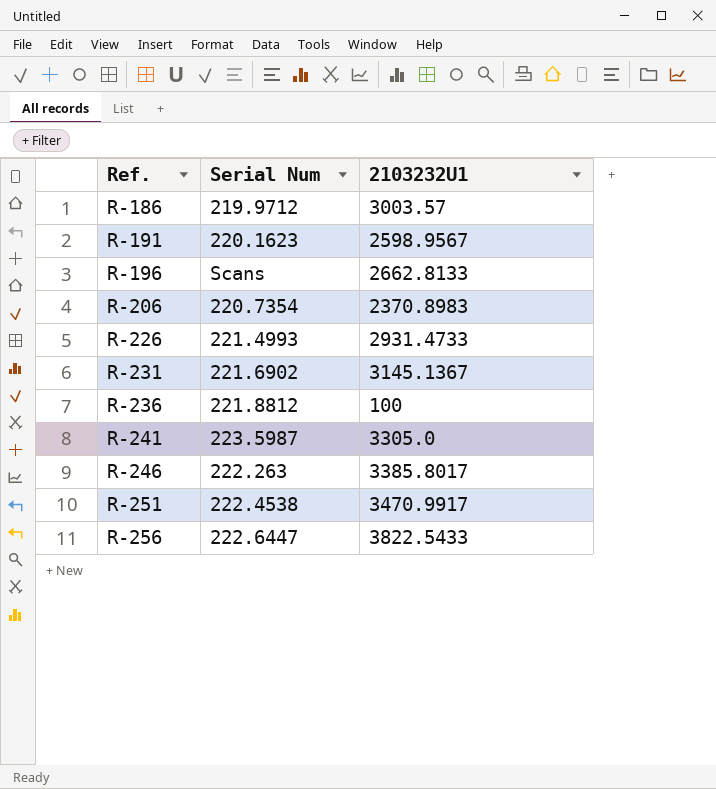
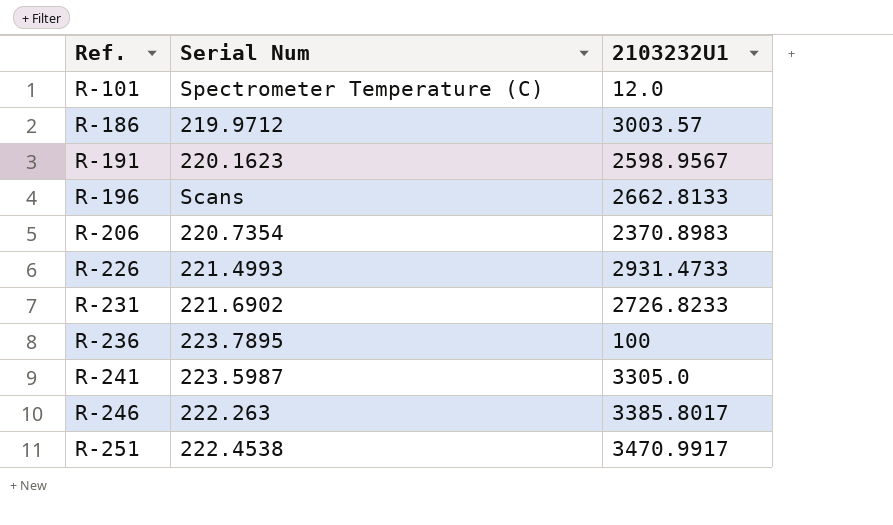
row R-256: 222.6447 | 3822.5433 -> none
row R-101: none -> Spectrometer Temperature (C) | 12.0
R-231 | 2103232U1: 3145.1367 -> 2726.8233
R-236 | Serial Num: 221.8812 -> 223.7895

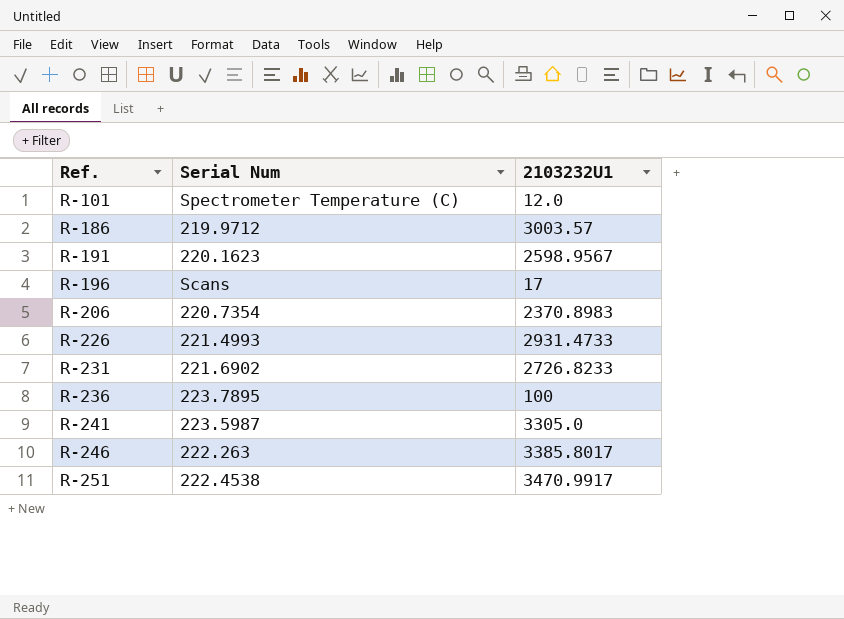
R-196 | 2103232U1: 2662.8133 -> 17

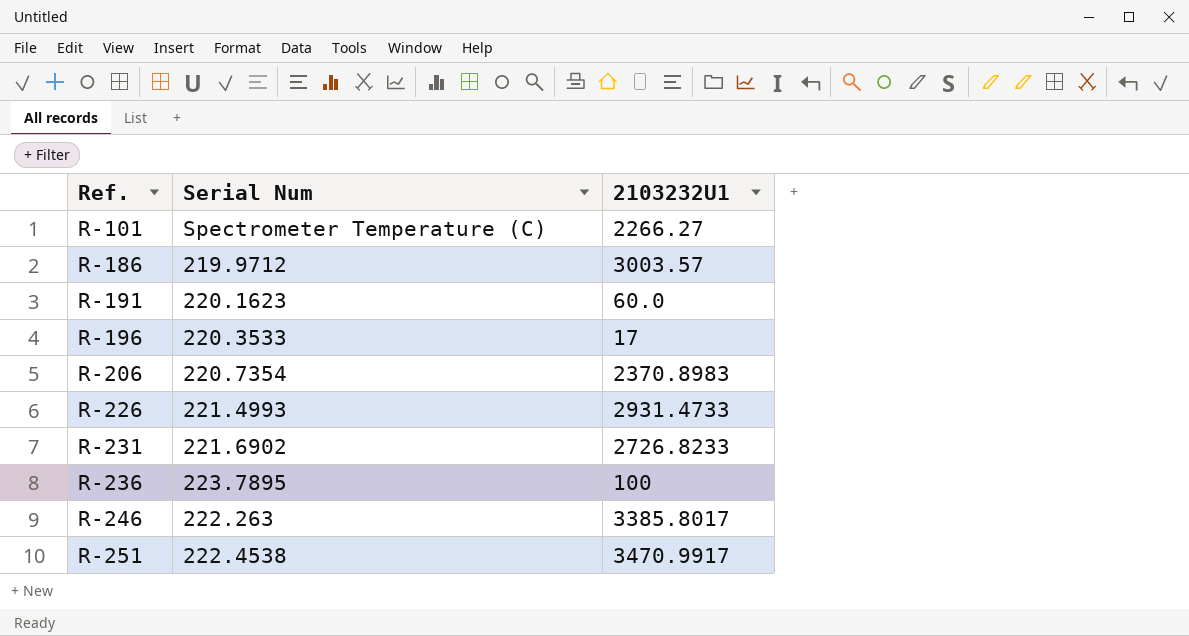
row R-241: 223.5987 | 3305.0 -> none
R-101 | 2103232U1: 12.0 -> 2266.27
R-191 | 2103232U1: 2598.9567 -> 60.0
R-196 | Serial Num: Scans -> 220.3533

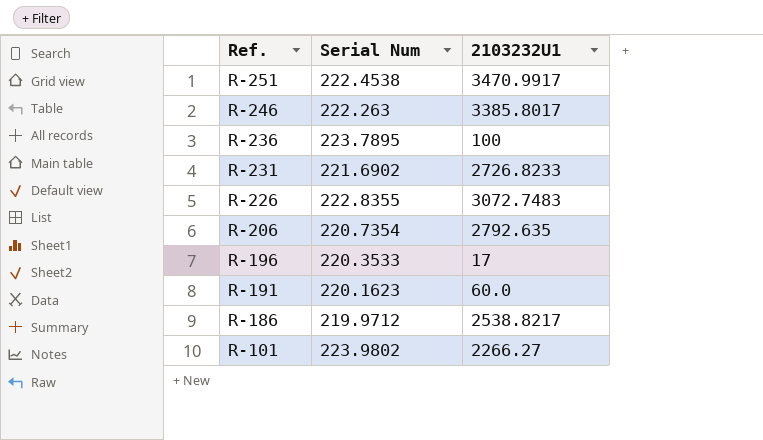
row order: Ref. ascending -> Ref. descending
R-226 | Serial Num: 221.4993 -> 222.8355
R-226 | 2103232U1: 2931.4733 -> 3072.7483
R-206 | 2103232U1: 2370.8983 -> 2792.635
R-186 | 2103232U1: 3003.57 -> 2538.8217
R-101 | Serial Num: Spectrometer Temperature (C) -> 223.9802

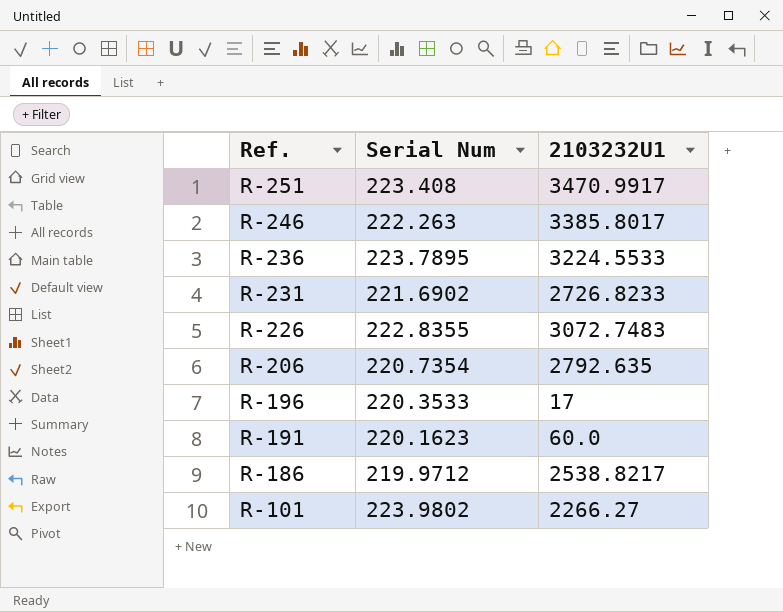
R-251 | Serial Num: 222.4538 -> 223.408
R-236 | 2103232U1: 100 -> 3224.5533

